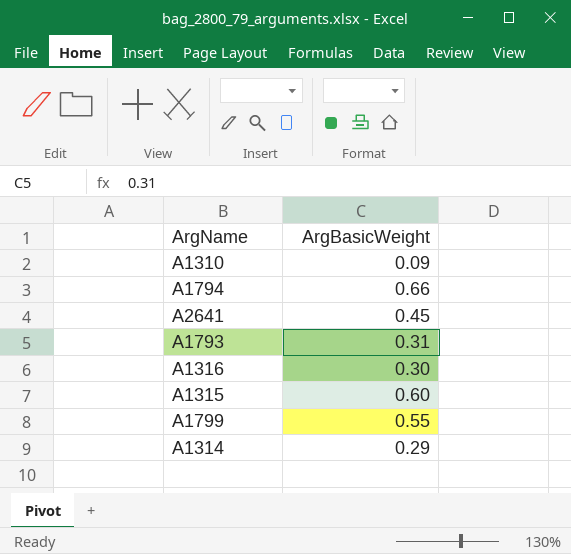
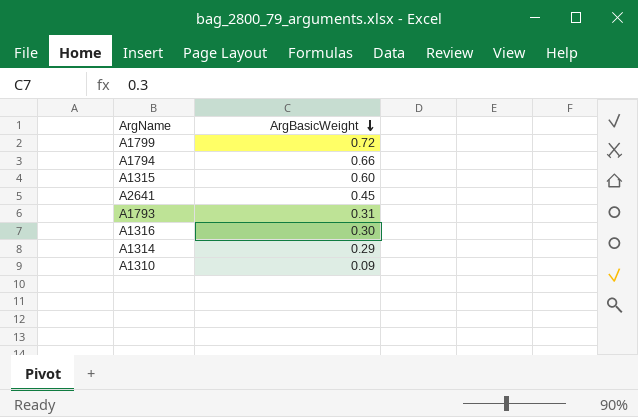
row order: none -> ArgBasicWeight descending
A1799 | ArgBasicWeight: 0.55 -> 0.72

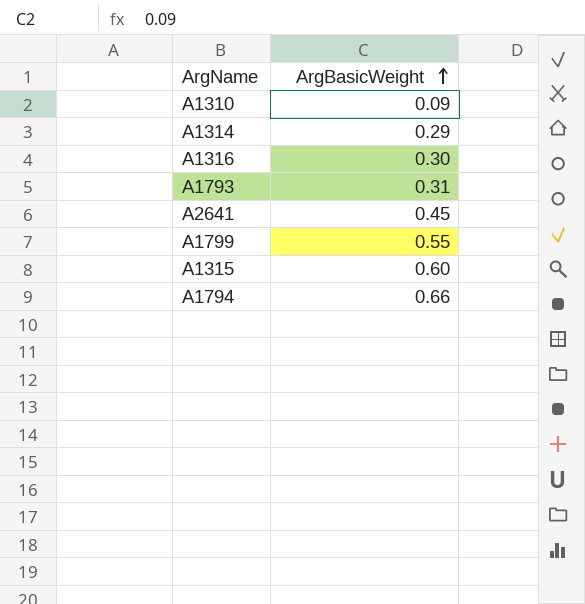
row order: ArgBasicWeight descending -> ArgBasicWeight ascending
A1799 | ArgBasicWeight: 0.72 -> 0.55

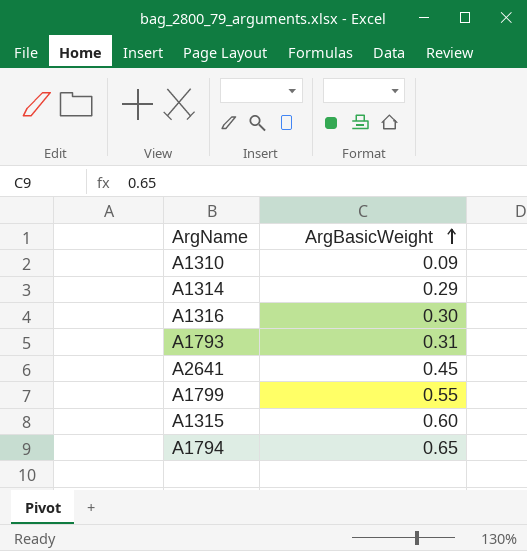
A1794 | ArgBasicWeight: 0.66 -> 0.65

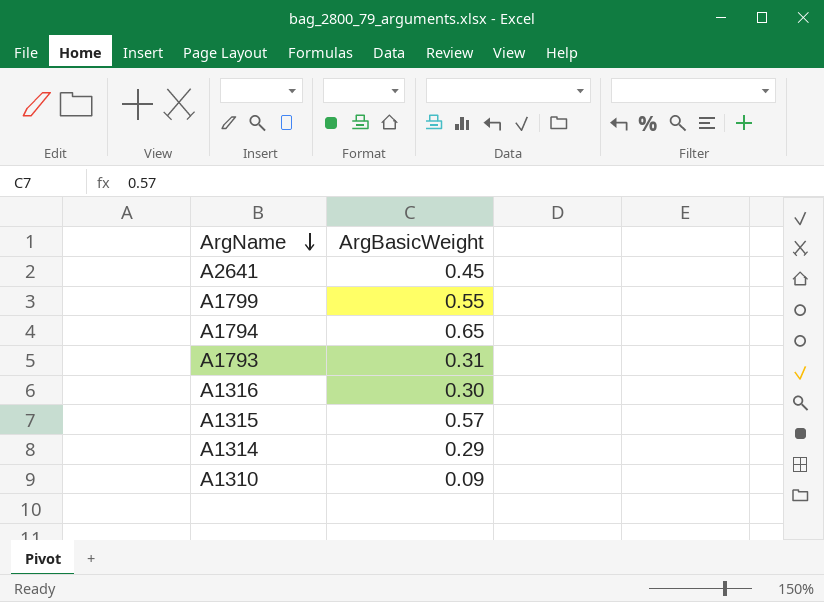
row order: ArgBasicWeight ascending -> ArgName descending
A1315 | ArgBasicWeight: 0.60 -> 0.57

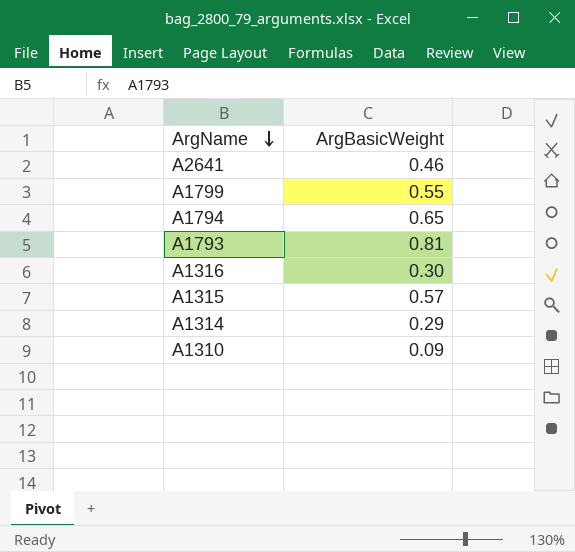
A2641 | ArgBasicWeight: 0.45 -> 0.46
A1793 | ArgBasicWeight: 0.31 -> 0.81

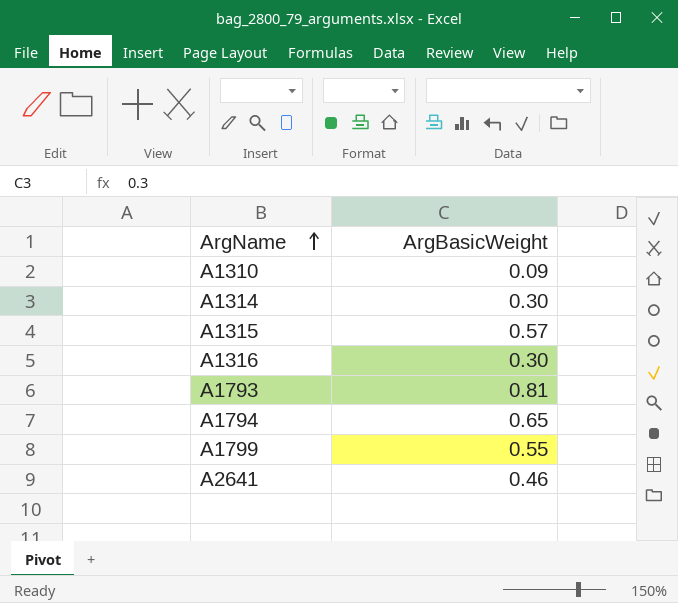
row order: ArgName descending -> ArgName ascending
A1314 | ArgBasicWeight: 0.29 -> 0.30

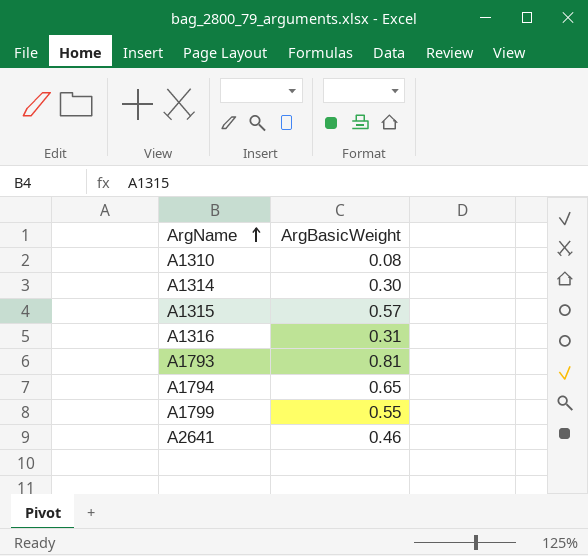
A1310 | ArgBasicWeight: 0.09 -> 0.08
A1316 | ArgBasicWeight: 0.30 -> 0.31

